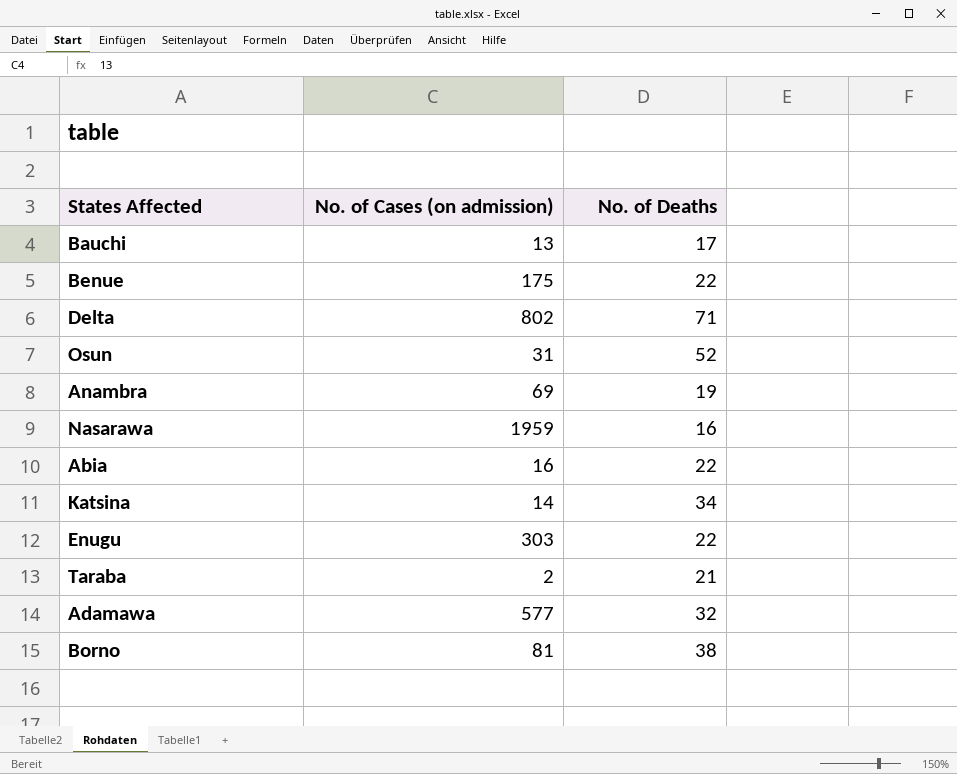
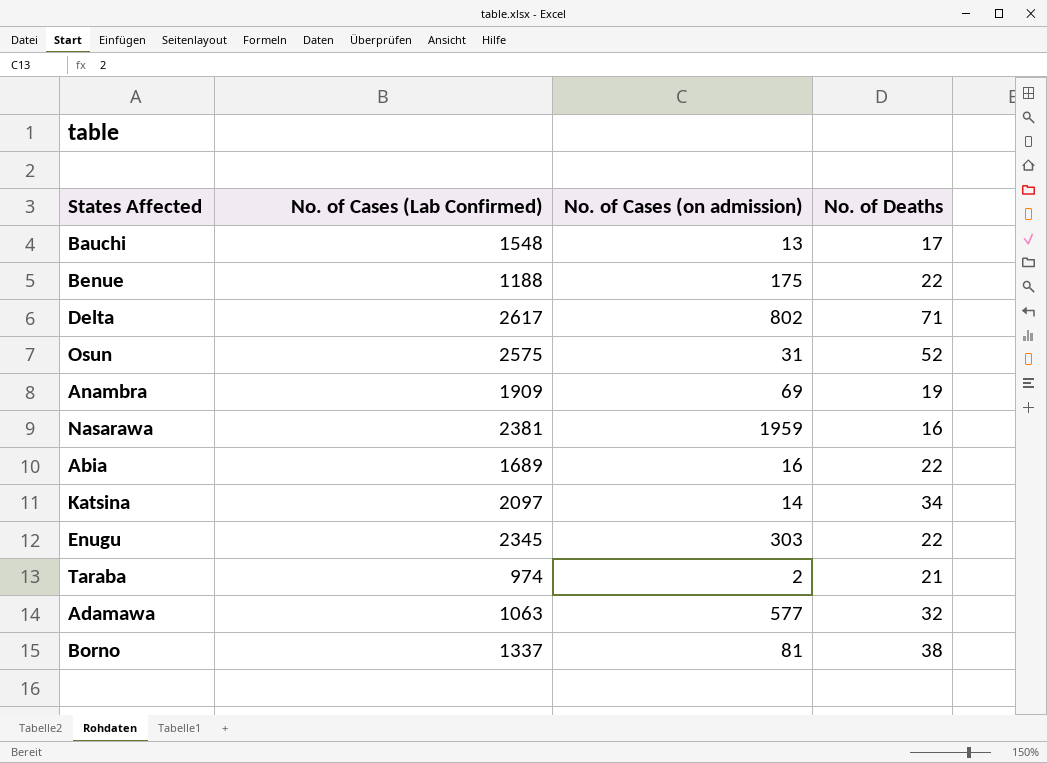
column No. of Cases (Lab Confirmed) | position: none -> 2

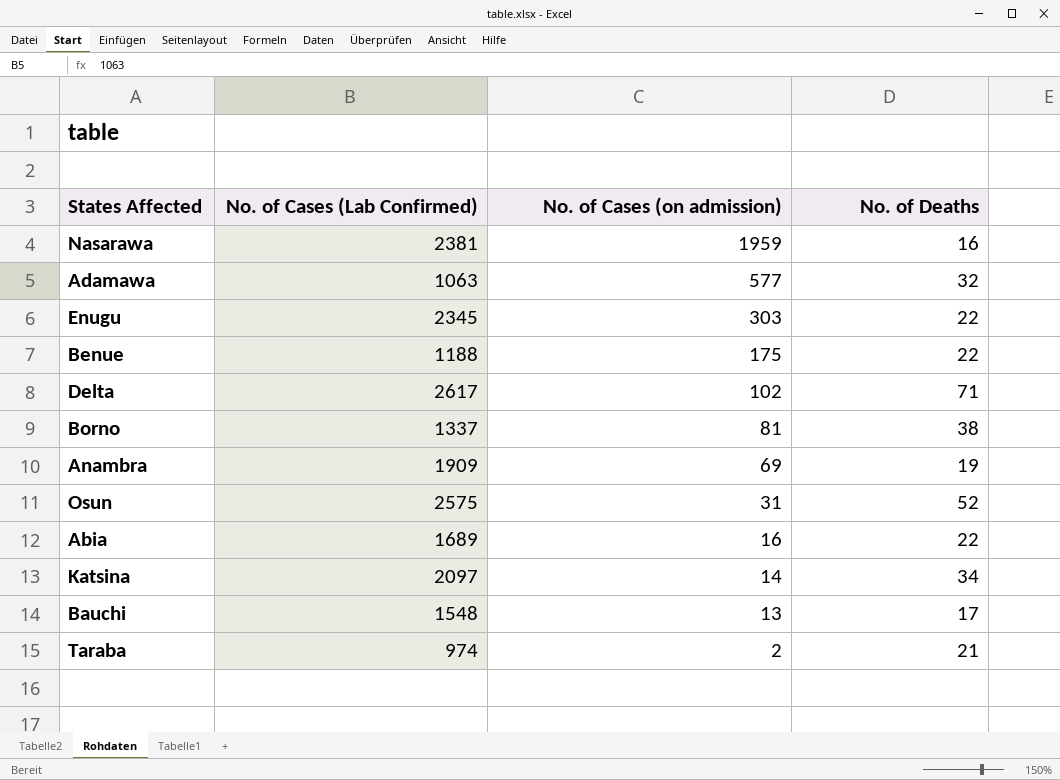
row order: none -> No. of Cases (on admission) descending
Delta | No. of Cases (on admission): 802 -> 102

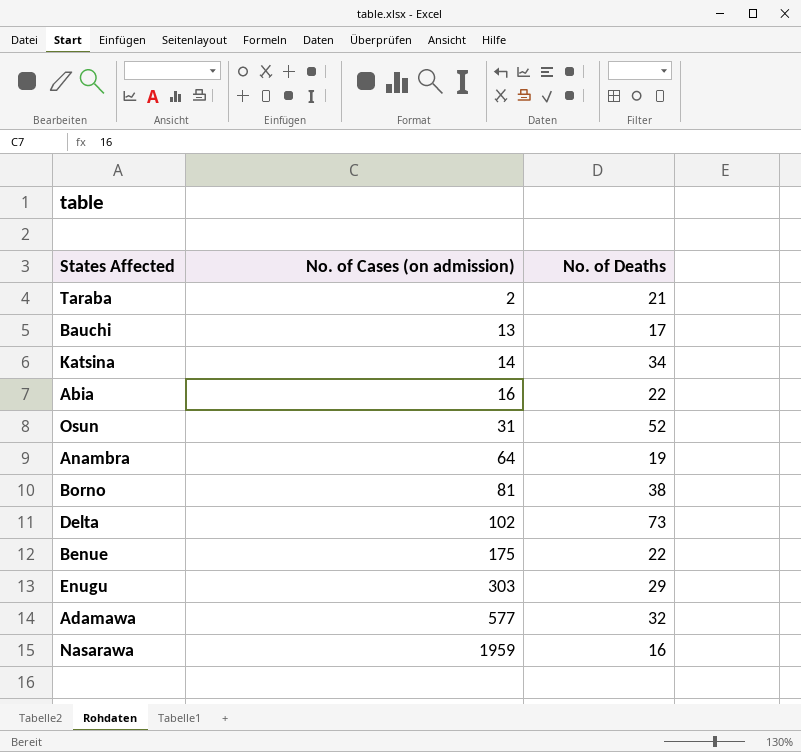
row order: No. of Cases (on admission) descending -> No. of Cases (on admission) ascending
column No. of Cases (Lab Confirmed) | position: 2 -> none
Anambra | No. of Cases (on admission): 69 -> 64
Delta | No. of Deaths: 71 -> 73
Enugu | No. of Deaths: 22 -> 29

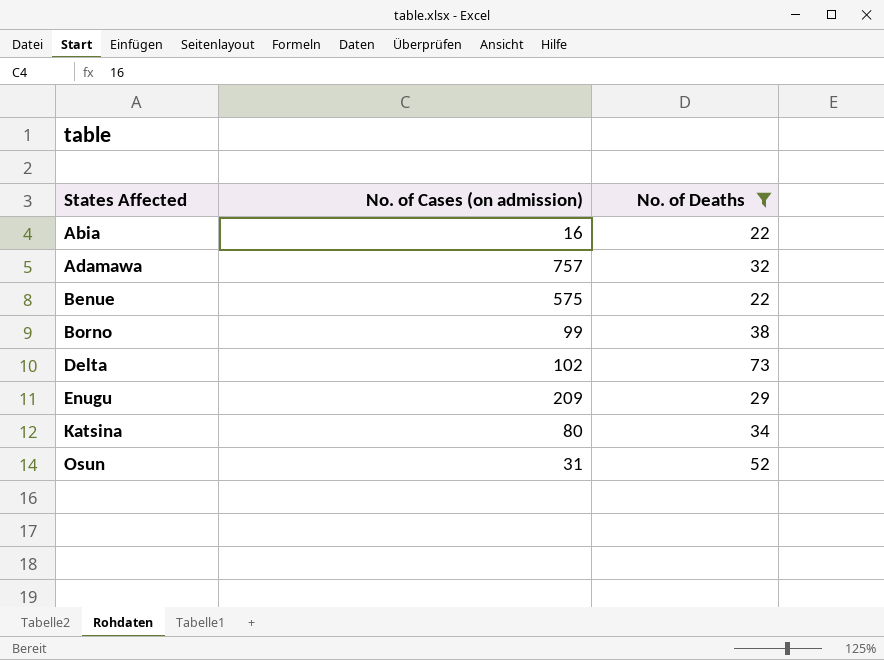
filter: none -> No. of Deaths >= 22
row order: No. of Cases (on admission) ascending -> States Affected ascending
Adamawa | No. of Cases (on admission): 577 -> 757
Benue | No. of Cases (on admission): 175 -> 575
Borno | No. of Cases (on admission): 81 -> 99
Enugu | No. of Cases (on admission): 303 -> 209
Katsina | No. of Cases (on admission): 14 -> 80

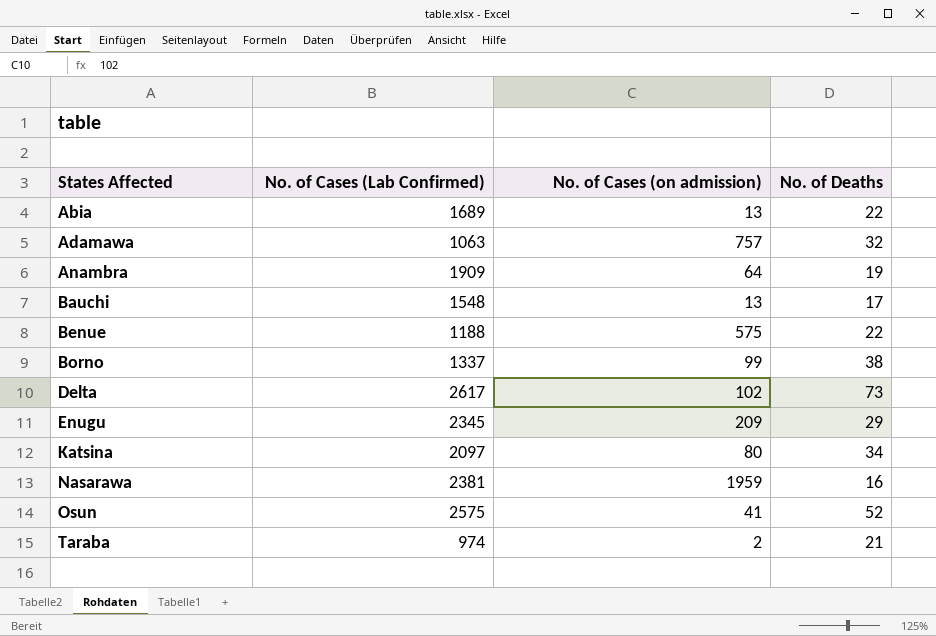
filter: No. of Deaths >= 22 -> none
column No. of Cases (Lab Confirmed) | position: none -> 2
Abia | No. of Cases (on admission): 16 -> 13
Osun | No. of Cases (on admission): 31 -> 41

